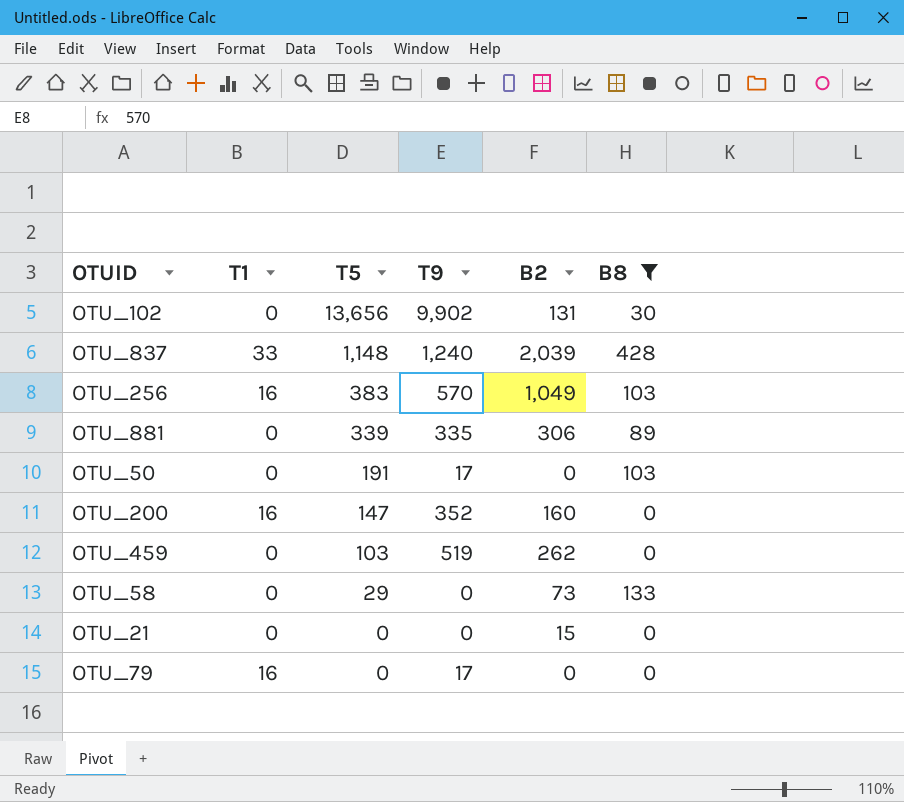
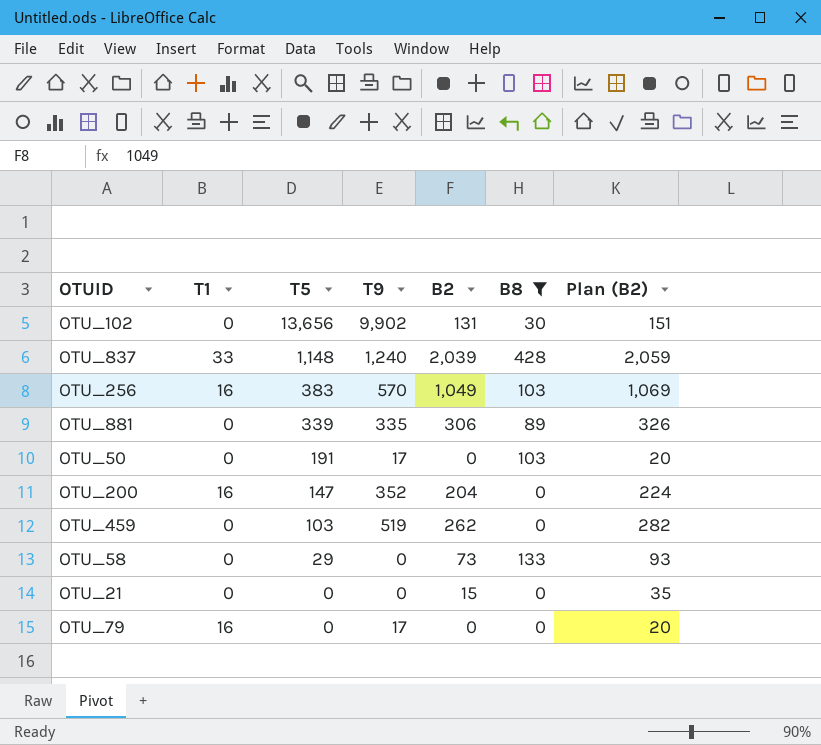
column Plan (B2) | formula: none -> [B2] + 20
OTU_200 | B2: 160 -> 204

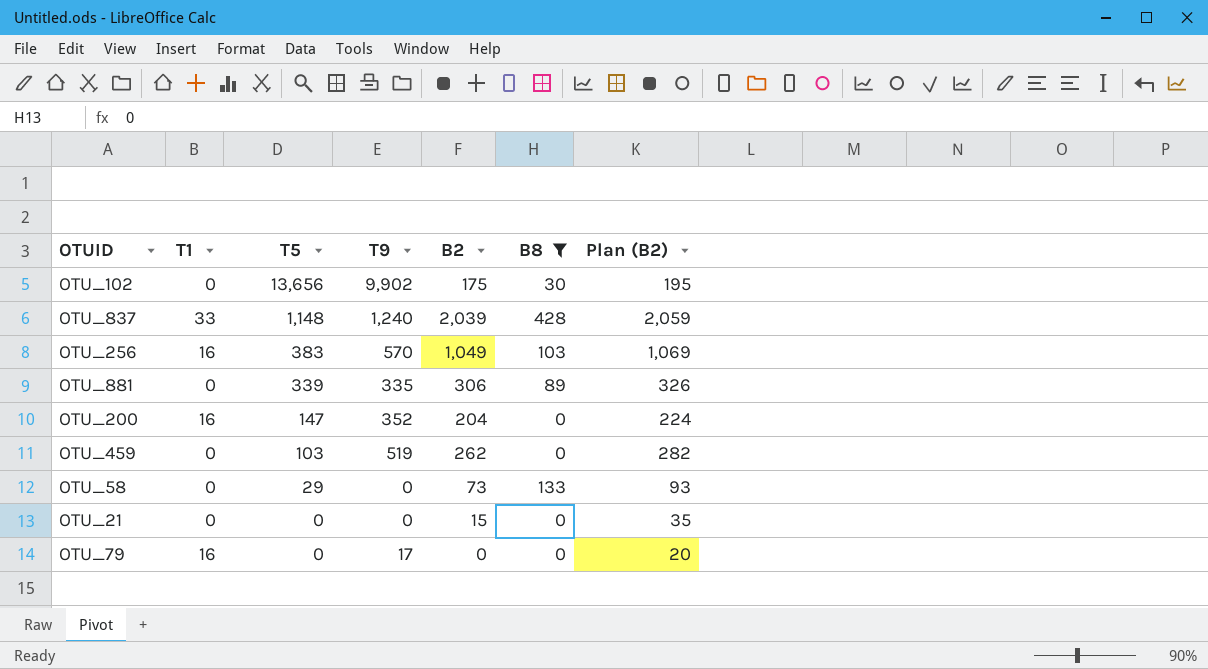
row OTU_50: 0 | 191 | 17 | 0 | 103 | 20 -> none
OTU_102 | B2: 131 -> 175
OTU_102 | Plan (B2): 151 -> 195

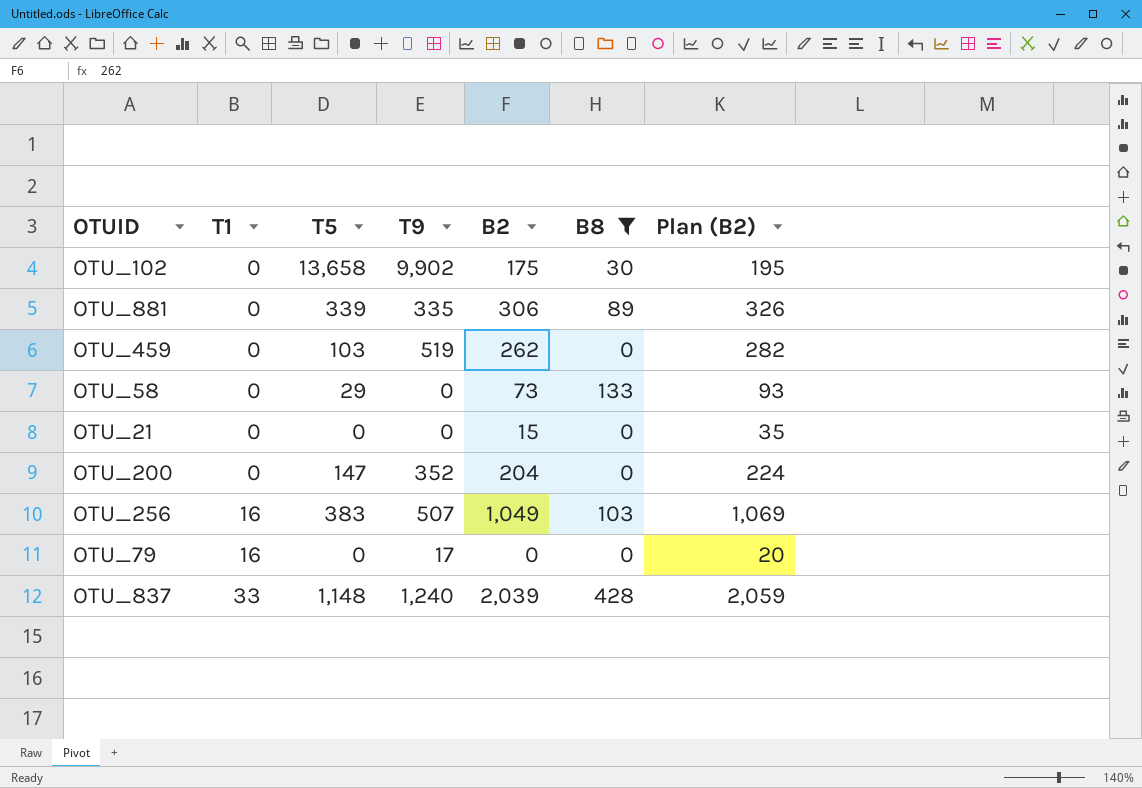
row order: T5 descending -> T1 ascending
OTU_102 | T5: 13,656 -> 13,658
OTU_200 | T1: 16 -> 0
OTU_256 | T9: 570 -> 507

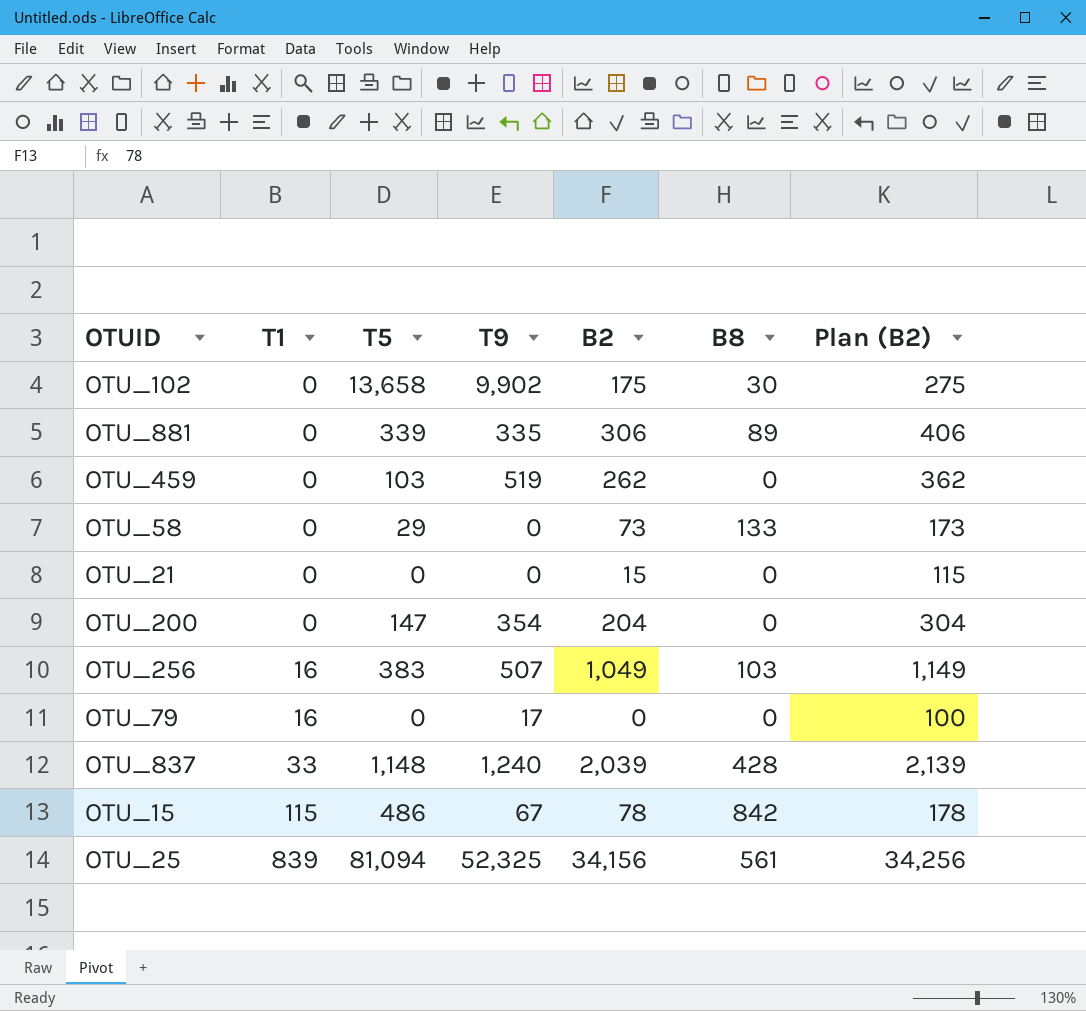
filter: B8 <= 428 -> none
column Plan (B2) | formula: [B2] + 20 -> [B2] + 100
OTU_200 | T9: 352 -> 354

